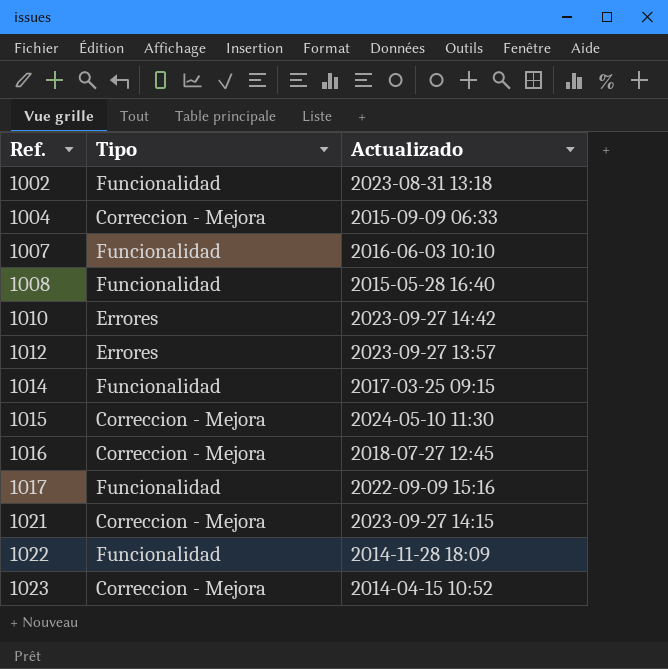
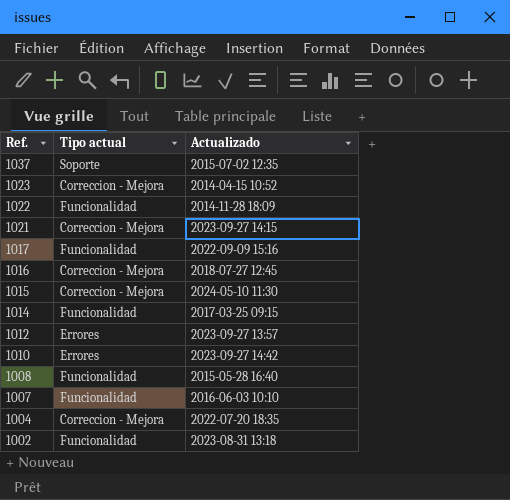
row order: Ref. ascending -> Ref. descending
column name: Tipo -> Tipo actual
row 1037: none -> Soporte | 2015-07-02 12:35
1004 | Actualizado: 2015-09-09 06:33 -> 2022-07-20 18:35

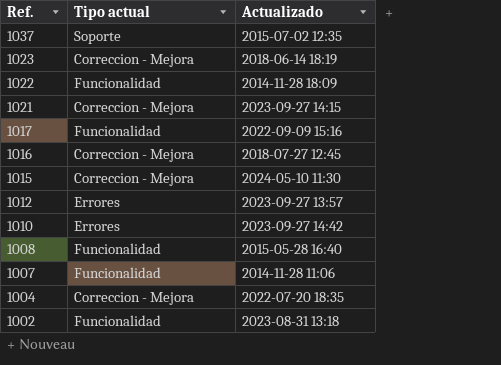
row 1014: Funcionalidad | 2017-03-25 09:15 -> none
1023 | Actualizado: 2014-04-15 10:52 -> 2018-06-14 18:19
1007 | Actualizado: 2016-06-03 10:10 -> 2014-11-28 11:06

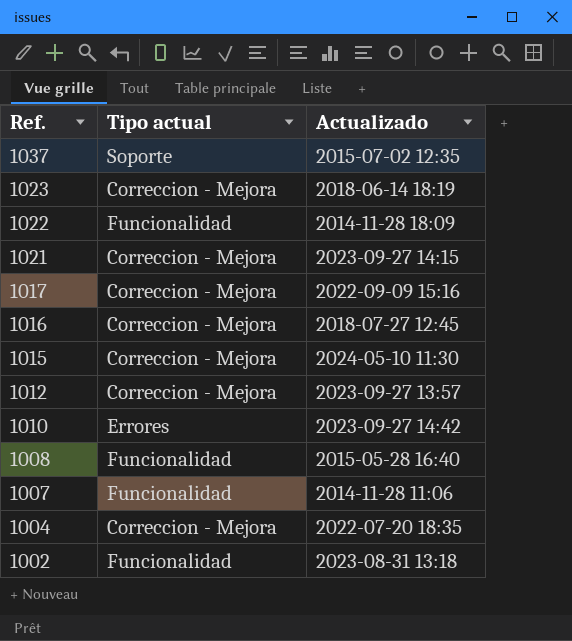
1017 | Tipo actual: Funcionalidad -> Correccion - Mejora
1012 | Tipo actual: Errores -> Correccion - Mejora

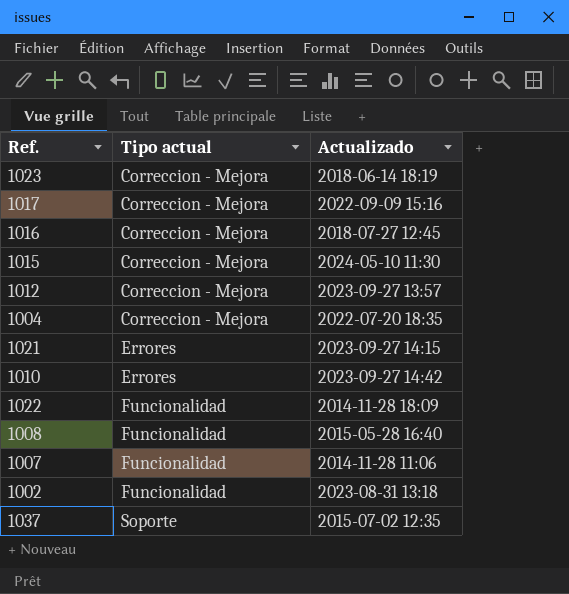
row order: Ref. descending -> Tipo actual ascending
1021 | Tipo actual: Correccion - Mejora -> Errores

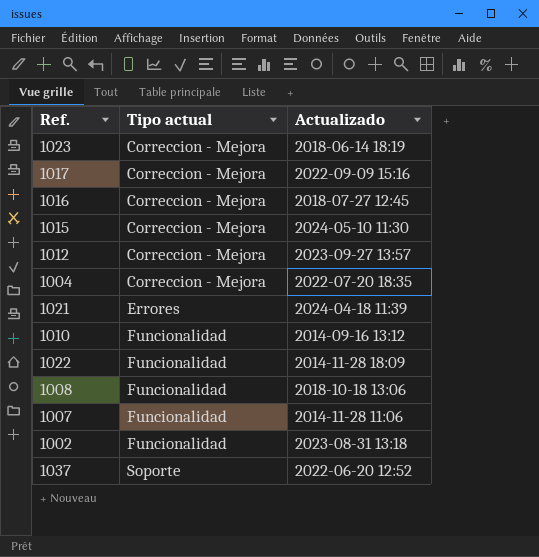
1021 | Actualizado: 2023-09-27 14:15 -> 2024-04-18 11:39
1010 | Tipo actual: Errores -> Funcionalidad
1010 | Actualizado: 2023-09-27 14:42 -> 2014-09-16 13:12
1008 | Actualizado: 2015-05-28 16:40 -> 2018-10-18 13:06
1037 | Actualizado: 2015-07-02 12:35 -> 2022-06-20 12:52

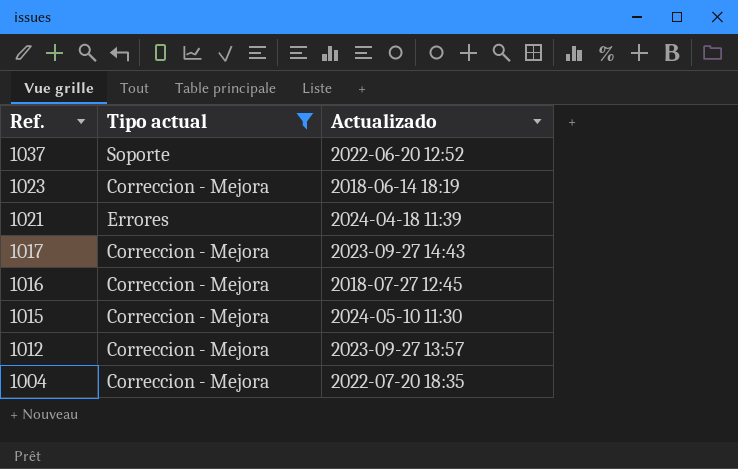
filter: none -> Tipo actual != Funcionalidad
row order: Tipo actual ascending -> Ref. descending
1017 | Actualizado: 2022-09-09 15:16 -> 2023-09-27 14:43

